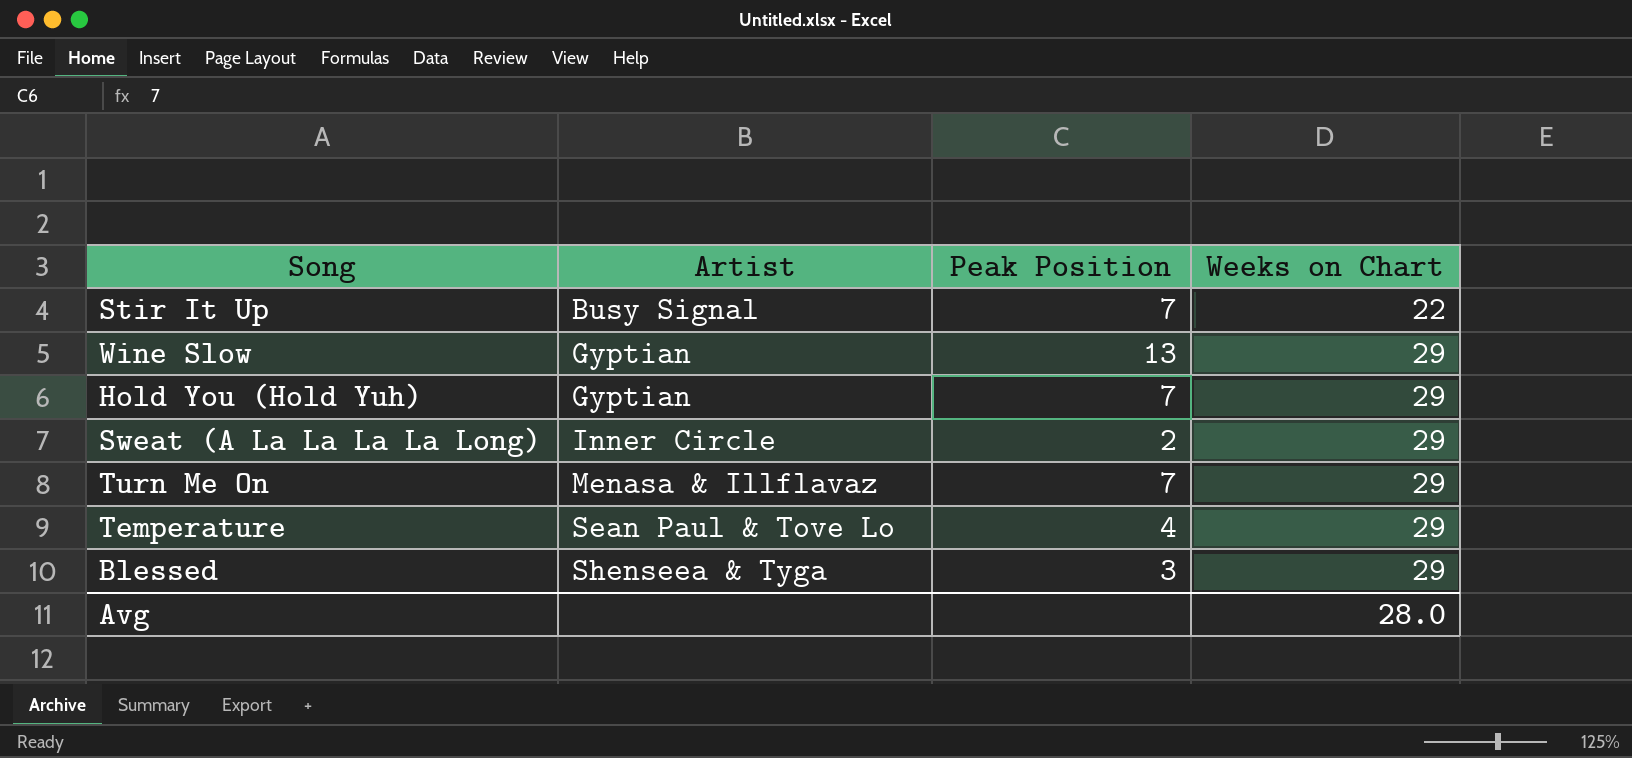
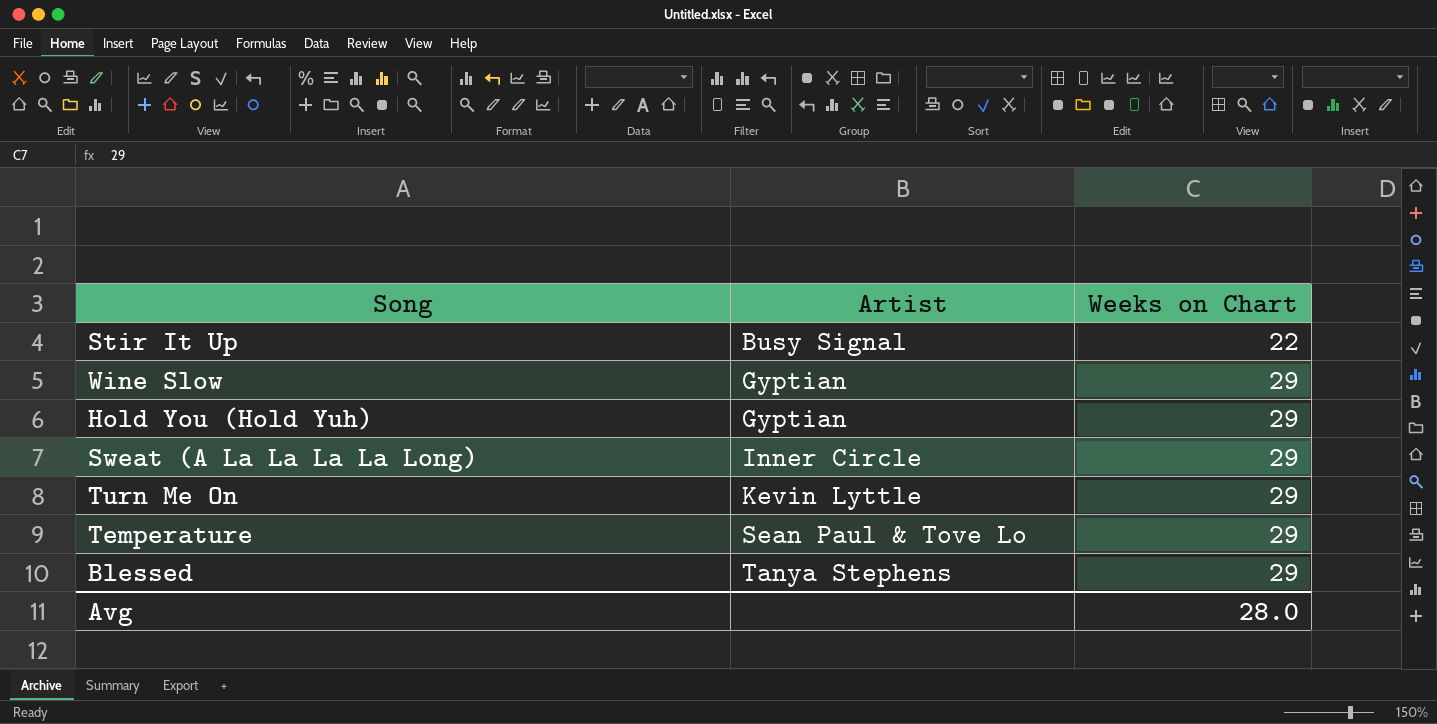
column Peak Position | position: 3 -> none
Turn Me On | Artist: Menasa & Illflavaz -> Kevin Lyttle
Blessed | Artist: Shenseea & Tyga -> Tanya Stephens

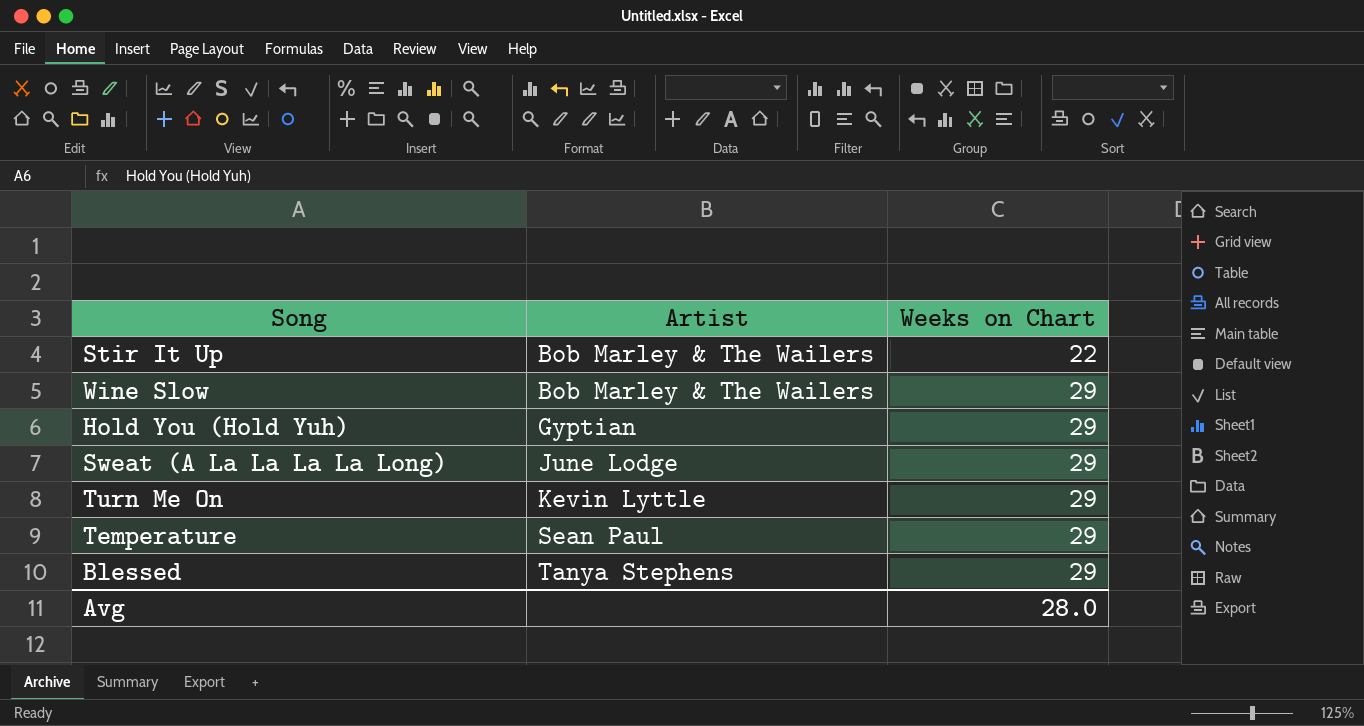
Stir It Up | Artist: Busy Signal -> Bob Marley & The Wailers
Wine Slow | Artist: Gyptian -> Bob Marley & The Wailers
Sweat (A La La La La Long) | Artist: Inner Circle -> June Lodge
Temperature | Artist: Sean Paul & Tove Lo -> Sean Paul

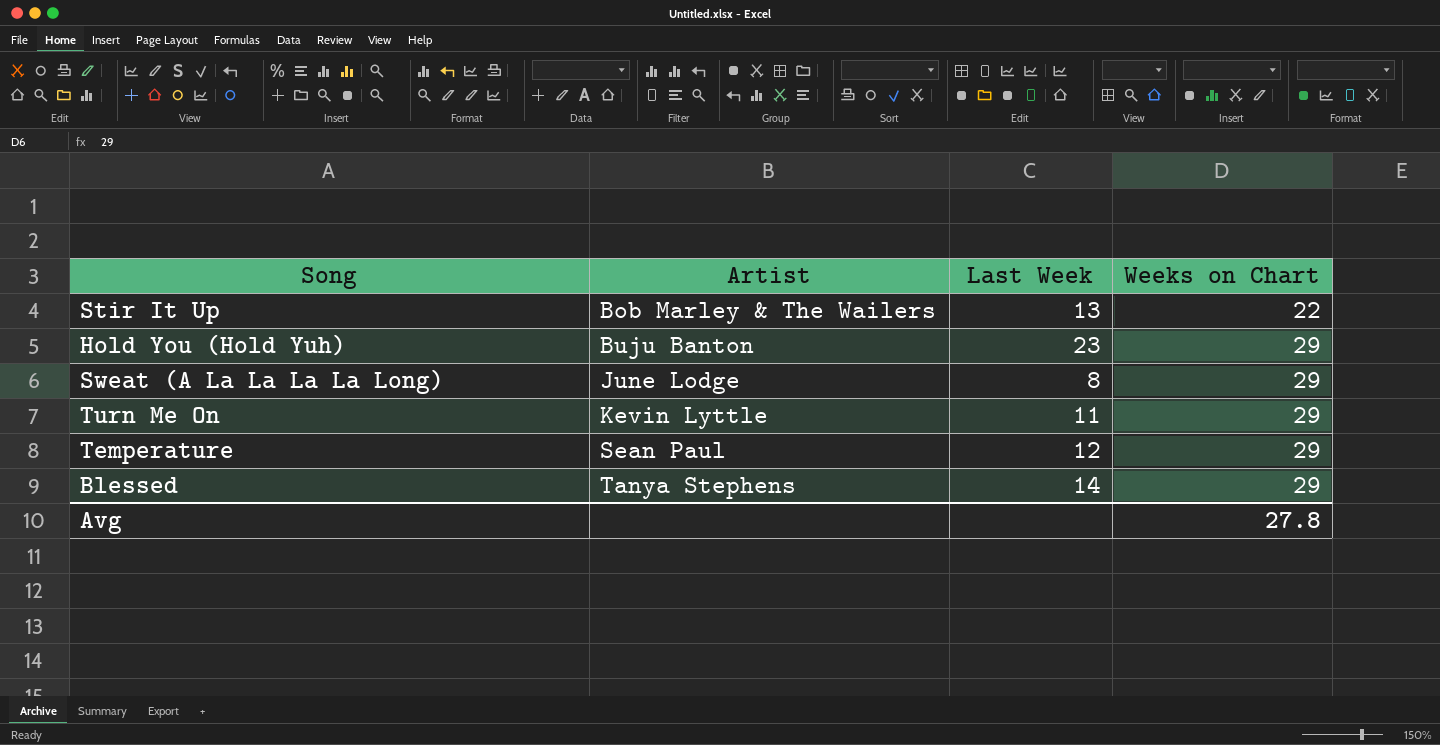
column Last Week | position: none -> 3
row Wine Slow: Bob Marley & The Wailers | 29 -> none
Hold You (Hold Yuh) | Artist: Gyptian -> Buju Banton
Avg | Weeks on Chart: 28.0 -> 27.8

